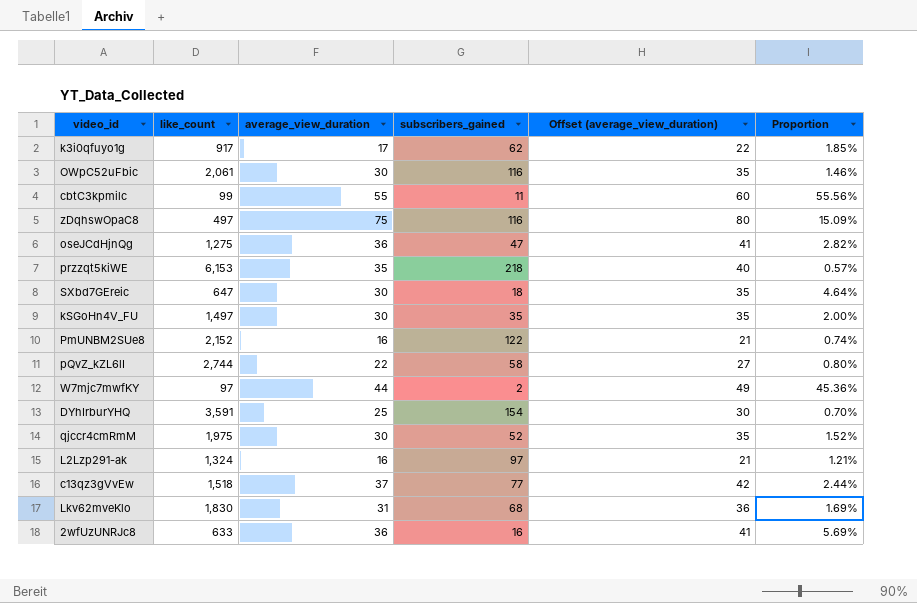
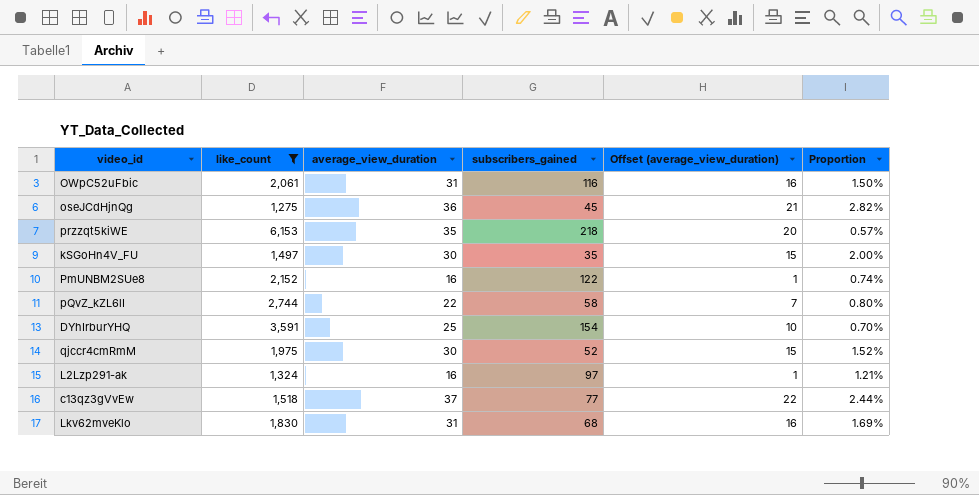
filter: none -> like_count >= 1,275
column Offset (average_view_duration) | formula: [average_view_duration] + 5 -> [average_view_duration] - 15
OWpC52uFbic | average_view_duration: 30 -> 31
OWpC52uFbic | Proportion: 1.46% -> 1.50%
oseJCdHjnQg | subscribers_gained: 47 -> 45

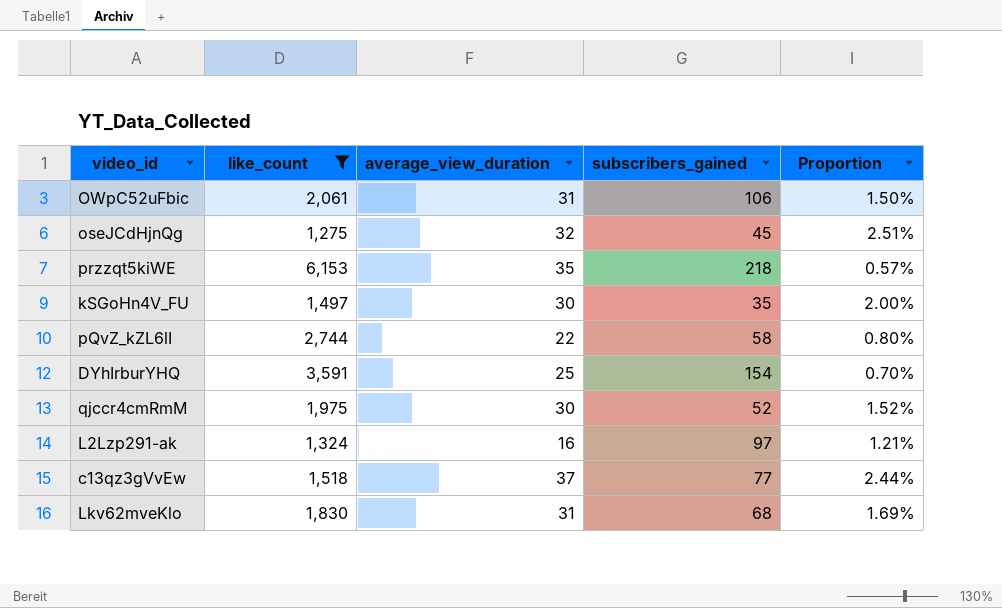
column Offset (average_view_duration) | formula: [average_view_duration] - 15 -> none
row PmUNBM2SUe8: 2,152 | 16 | 122 | 1 | 0.74% -> none
OWpC52uFbic | subscribers_gained: 116 -> 106
oseJCdHjnQg | average_view_duration: 36 -> 32
oseJCdHjnQg | Proportion: 2.82% -> 2.51%

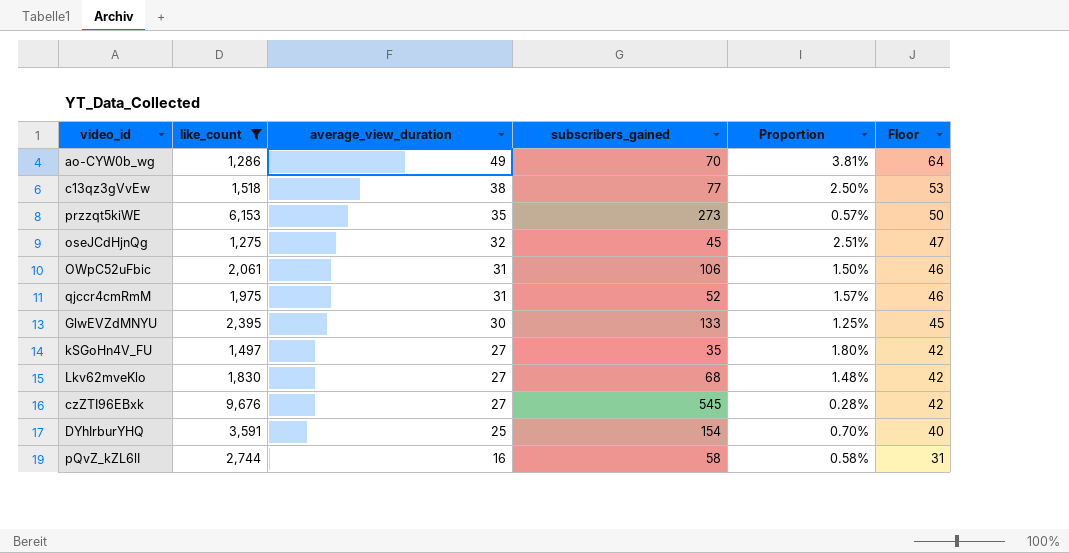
row order: none -> average_view_duration descending
column Floor | formula: none -> [average_view_duration] + 15
row L2Lzp291-ak: 1,324 | 16 | 97 | 1.21% -> none
row ao-CYW0b_wg: none -> 1,286 | 49 | 70 | 3.81% | 64
c13qz3gVvEw | average_view_duration: 37 -> 38
c13qz3gVvEw | Proportion: 2.44% -> 2.50%
przzqt5kiWE | subscribers_gained: 218 -> 273
qjccr4cmRmM | average_view_duration: 30 -> 31
qjccr4cmRmM | Proportion: 1.52% -> 1.57%
row GlwEVZdMNYU: none -> 2,395 | 30 | 133 | 1.25% | 45
kSGoHn4V_FU | average_view_duration: 30 -> 27
kSGoHn4V_FU | Proportion: 2.00% -> 1.80%
Lkv62mveKlo | average_view_duration: 31 -> 27
Lkv62mveKlo | Proportion: 1.69% -> 1.48%
row czZTI96EBxk: none -> 9,676 | 27 | 545 | 0.28% | 42
pQvZ_kZL6lI | average_view_duration: 22 -> 16
pQvZ_kZL6lI | Proportion: 0.80% -> 0.58%

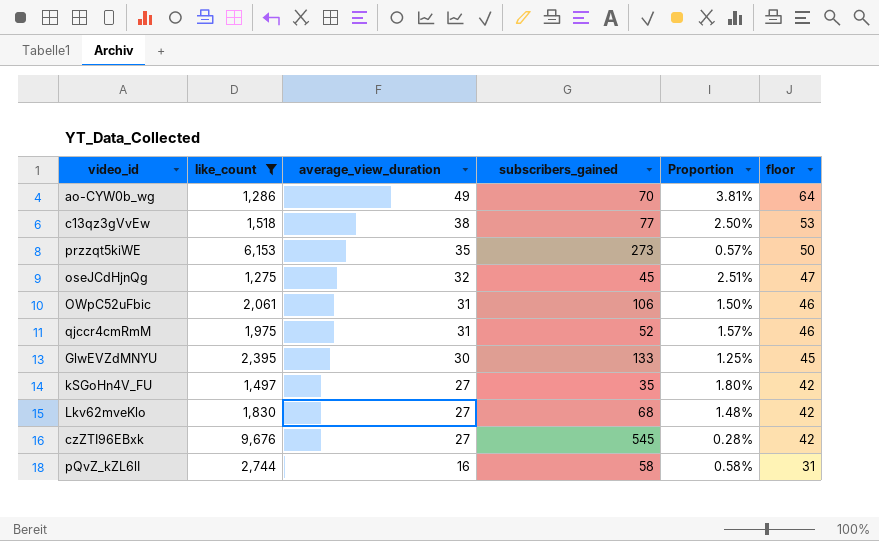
column name: Floor -> floor
row DYhIrburYHQ: 3,591 | 25 | 154 | 0.70% | 40 -> none

